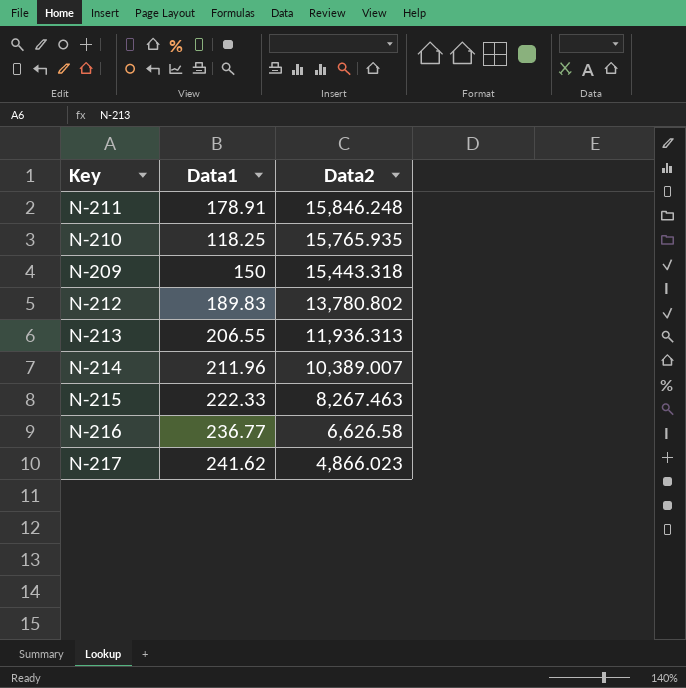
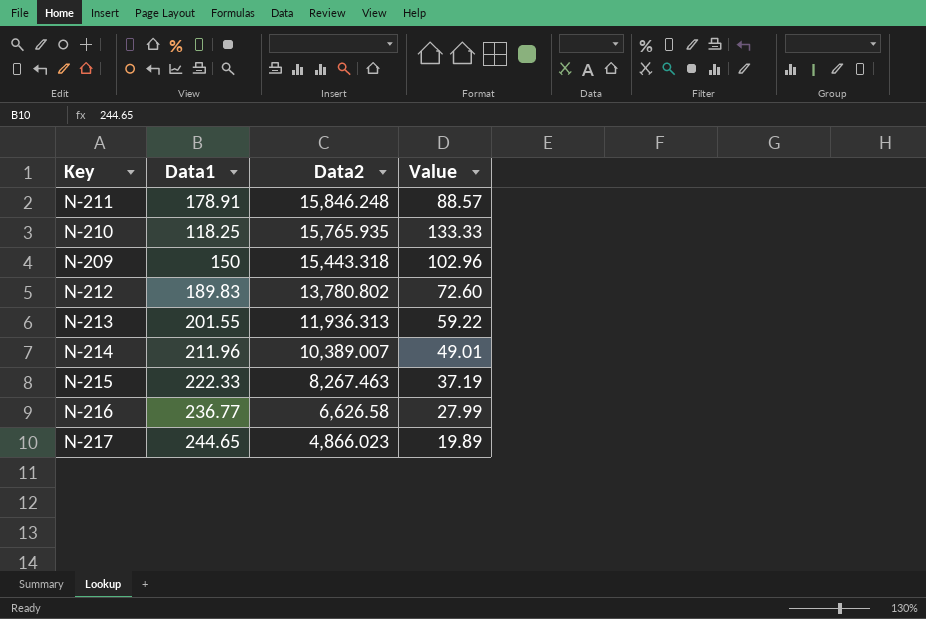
column Value | formula: none -> [Data2] / [Data1]
N-213 | Data1: 206.55 -> 201.55
N-217 | Data1: 241.62 -> 244.65

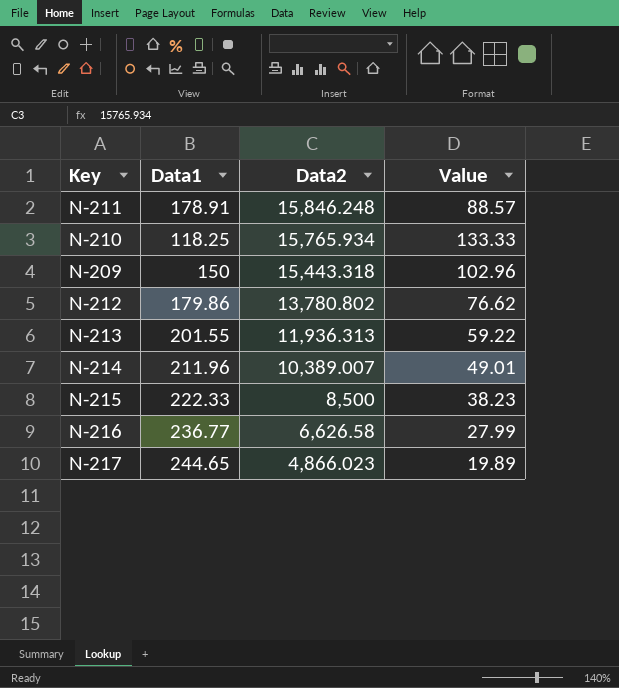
N-210 | Data2: 15,765.935 -> 15,765.934
N-212 | Data1: 189.83 -> 179.86
N-212 | Value: 72.60 -> 76.62
N-215 | Data2: 8,267.463 -> 8,500
N-215 | Value: 37.19 -> 38.23

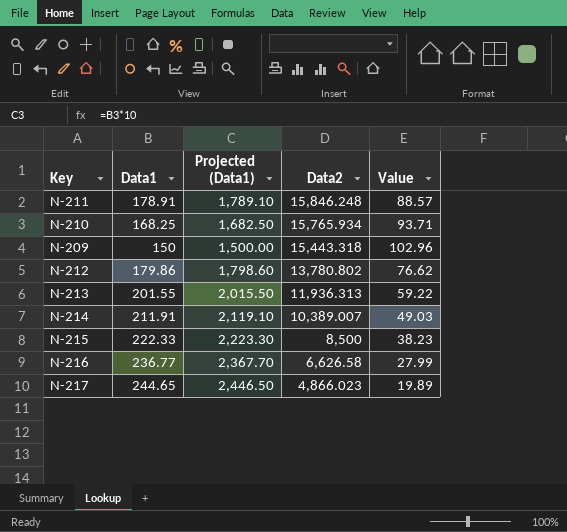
column Projected (Data1) | formula: none -> [Data1] * 10
N-210 | Data1: 118.25 -> 168.25
N-210 | Value: 133.33 -> 93.71
N-214 | Data1: 211.96 -> 211.91
N-214 | Value: 49.01 -> 49.03

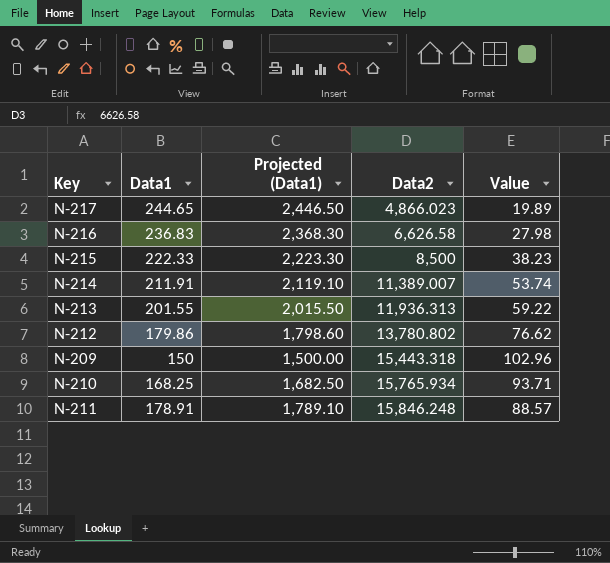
row order: Data2 descending -> Data2 ascending
N-216 | Data1: 236.77 -> 236.83
N-216 | Projected (Data1): 2,367.70 -> 2,368.30
N-216 | Value: 27.99 -> 27.98
N-214 | Data2: 10,389.007 -> 11,389.007
N-214 | Value: 49.03 -> 53.74

